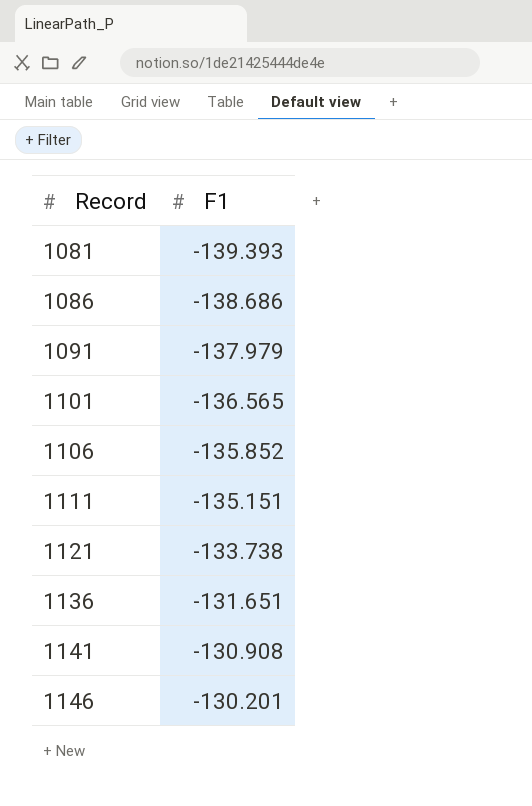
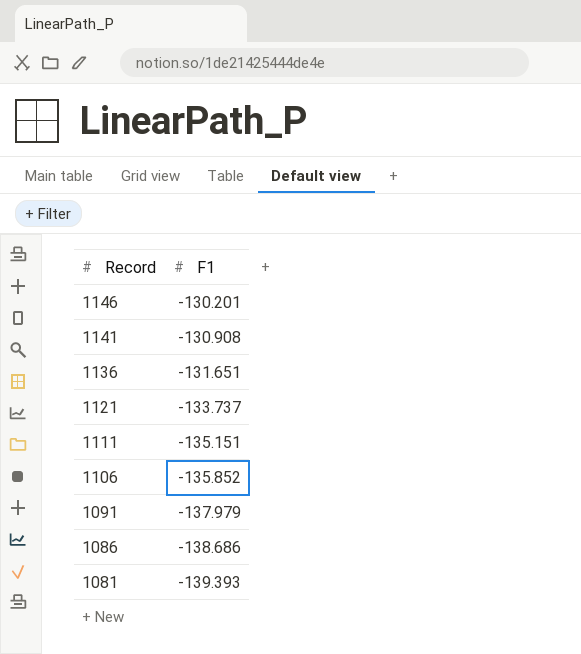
row order: Record ascending -> Record descending
row 1101: -136.565 -> none
1121 | F1: -133.738 -> -133.737

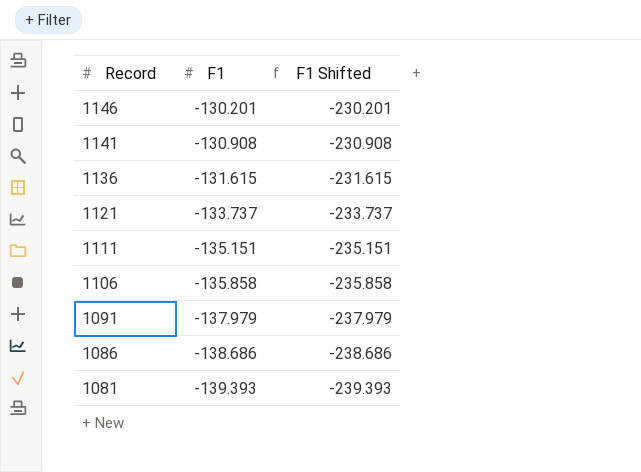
column F1 Shifted | formula: none -> [F1] - 100
1136 | F1: -131.651 -> -131.615
1106 | F1: -135.852 -> -135.858

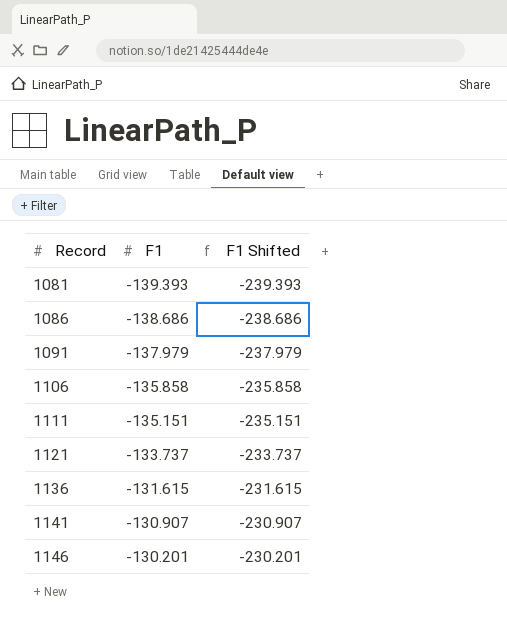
row order: Record descending -> Record ascending
1141 | F1: -130.908 -> -130.907
1141 | F1 Shifted: -230.908 -> -230.907

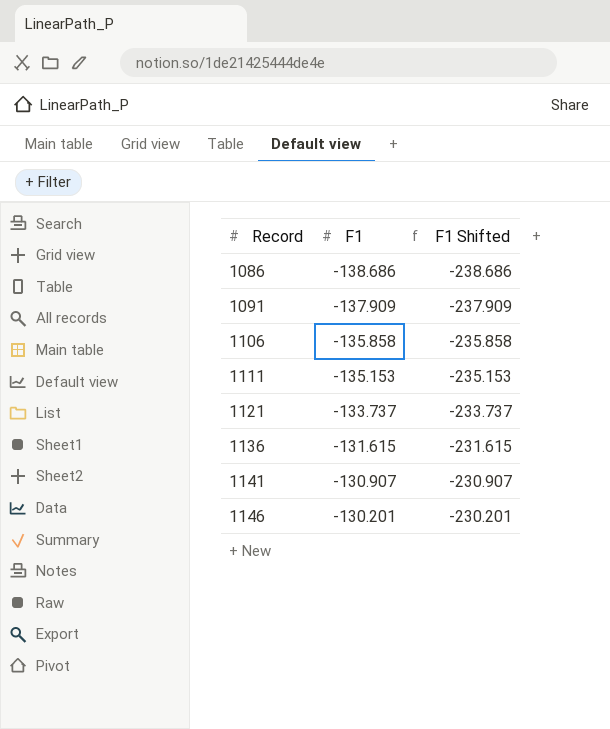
row 1081: -139.393 | -239.393 -> none
1091 | F1: -137.979 -> -137.909
1091 | F1 Shifted: -237.979 -> -237.909
1111 | F1: -135.151 -> -135.153
1111 | F1 Shifted: -235.151 -> -235.153

